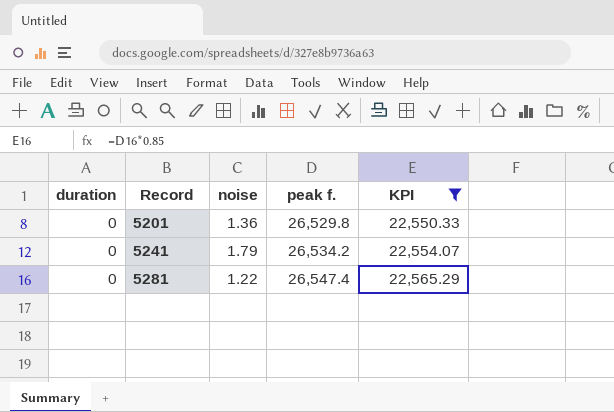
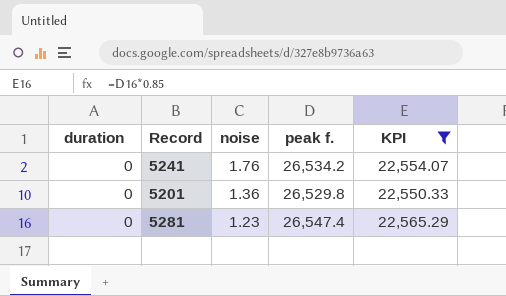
row order: Record ascending -> noise descending
5241 | noise: 1.79 -> 1.76
5281 | noise: 1.22 -> 1.23

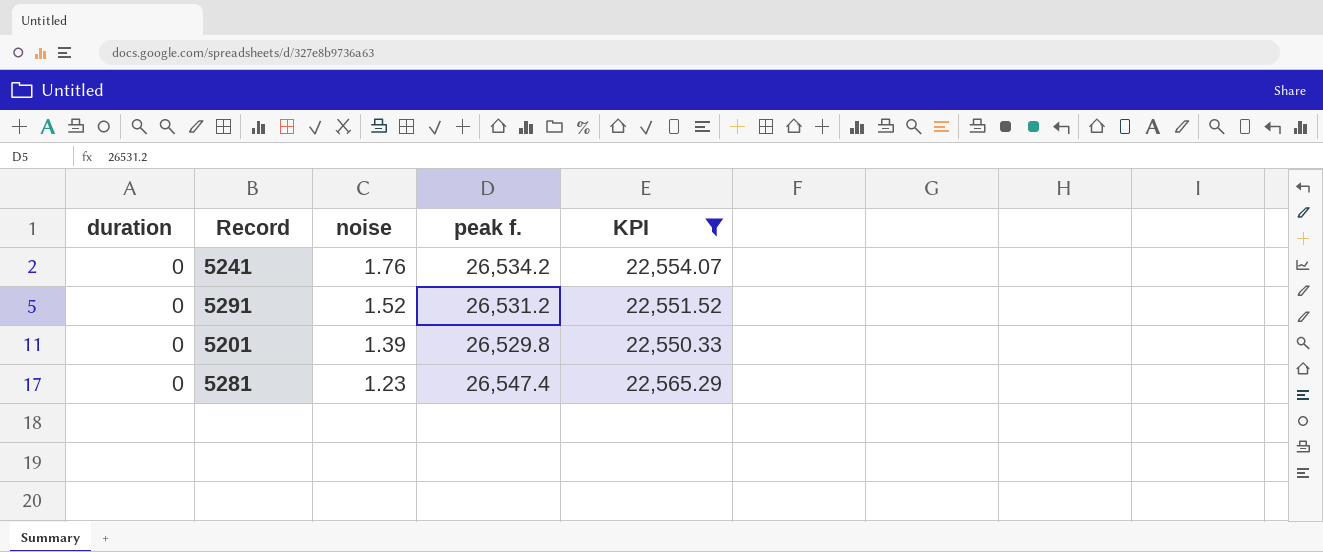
row 5291: none -> 0 | 1.52 | 26,531.2 | 22,551.52
5201 | noise: 1.36 -> 1.39

